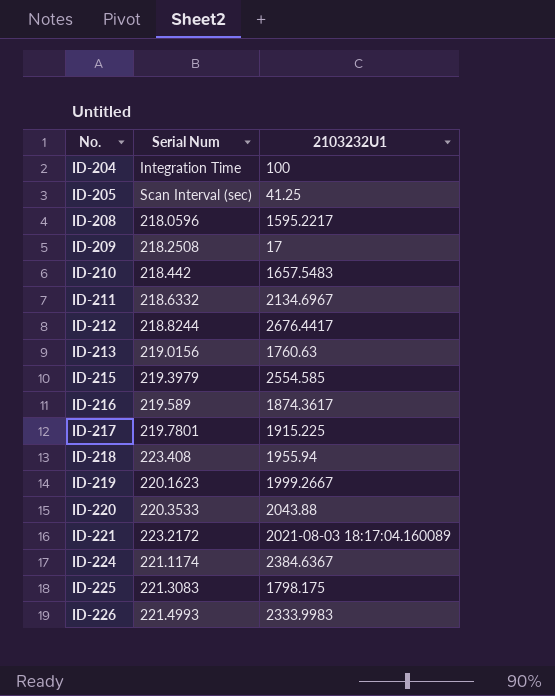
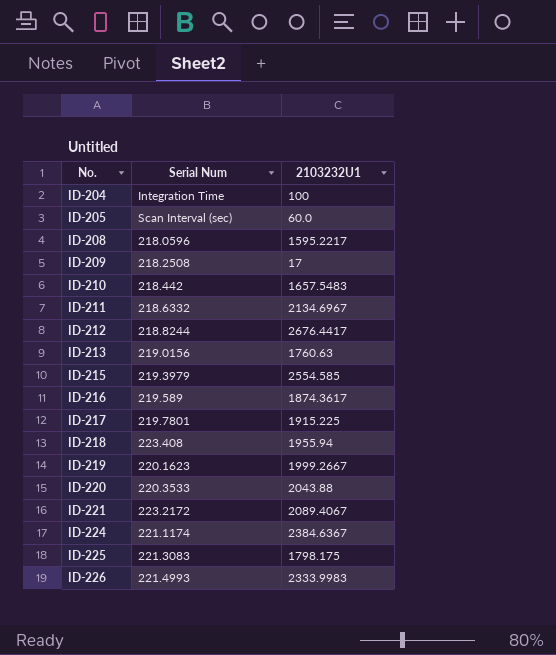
ID-205 | 2103232U1: 41.25 -> 60.0
ID-221 | 2103232U1: 2021-08-03 18:17:04.160089 -> 2089.4067

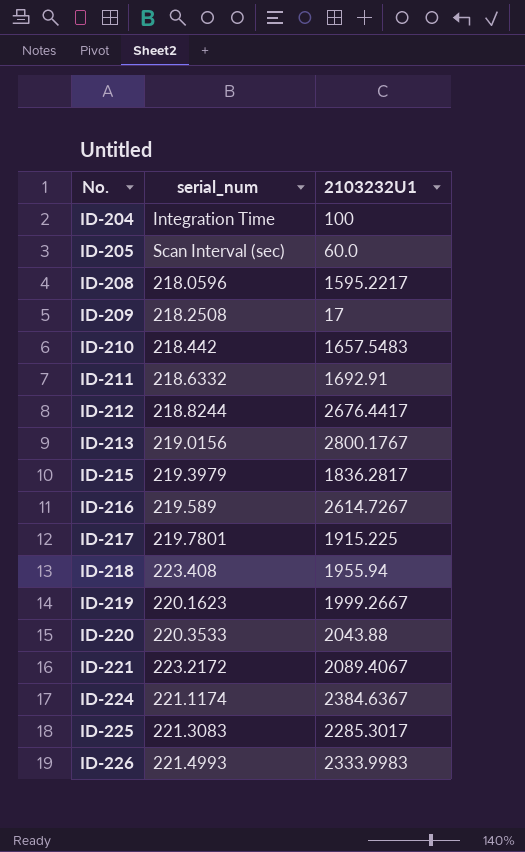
column name: Serial Num -> serial_num
ID-211 | 2103232U1: 2134.6967 -> 1692.91
ID-213 | 2103232U1: 1760.63 -> 2800.1767
ID-215 | 2103232U1: 2554.585 -> 1836.2817
ID-216 | 2103232U1: 1874.3617 -> 2614.7267
ID-225 | 2103232U1: 1798.175 -> 2285.3017

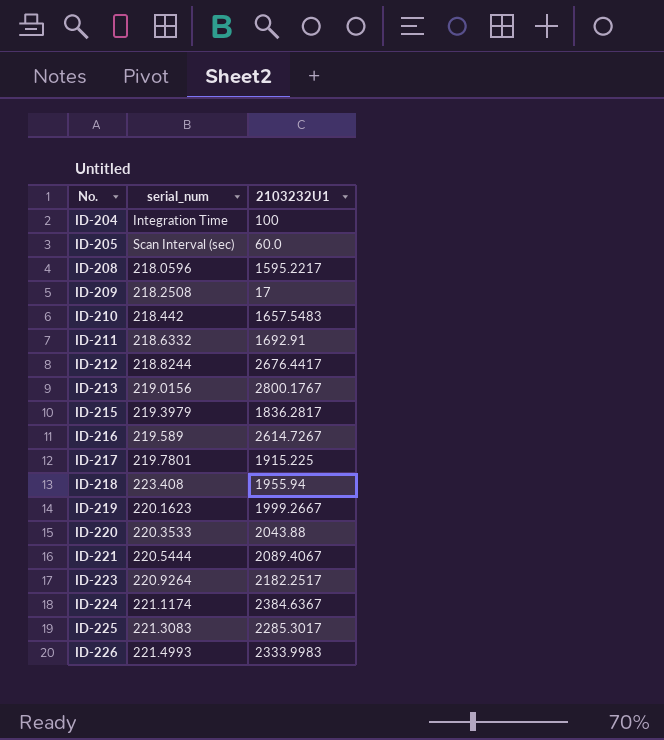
ID-221 | serial_num: 223.2172 -> 220.5444
row ID-223: none -> 220.9264 | 2182.2517

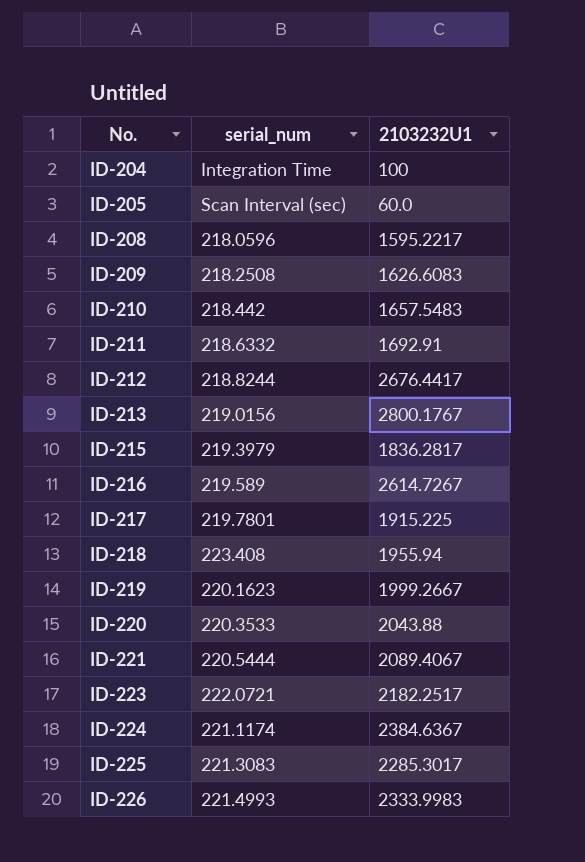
ID-209 | 2103232U1: 17 -> 1626.6083
ID-223 | serial_num: 220.9264 -> 222.0721

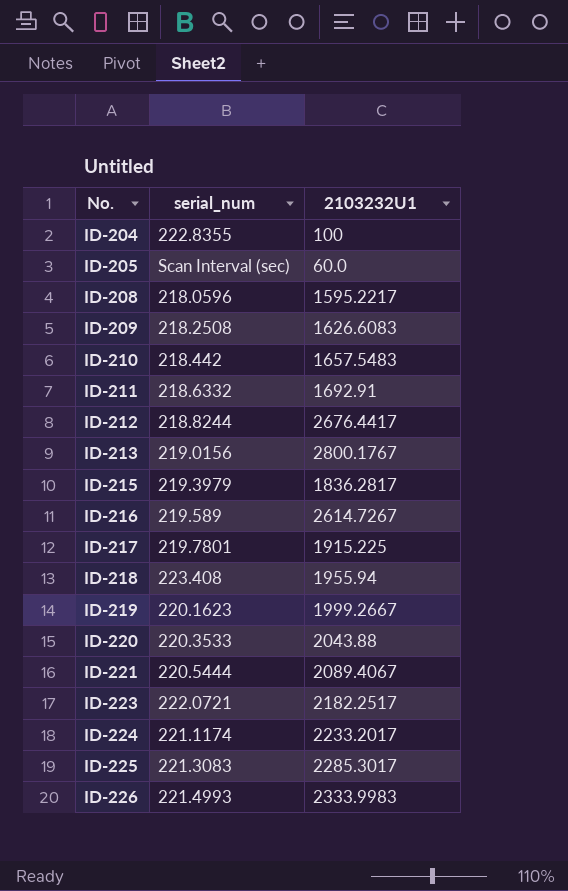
ID-204 | serial_num: Integration Time -> 222.8355
ID-224 | 2103232U1: 2384.6367 -> 2233.2017

